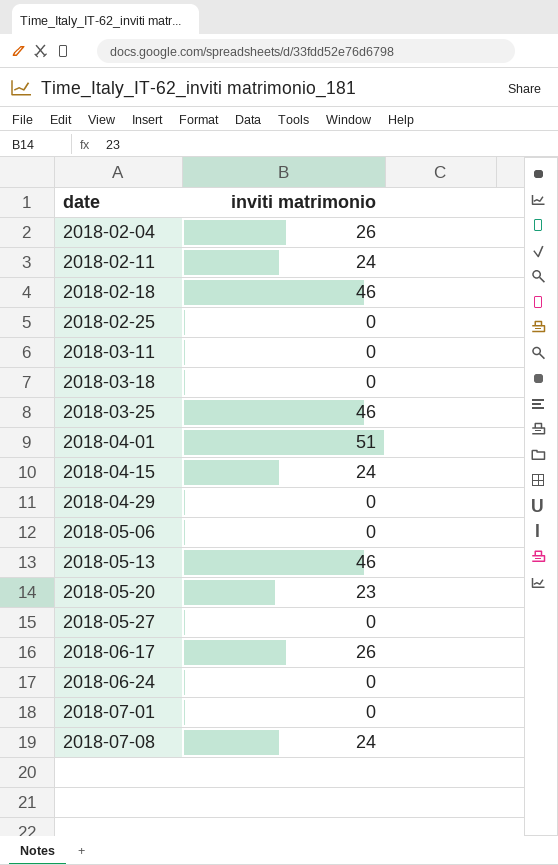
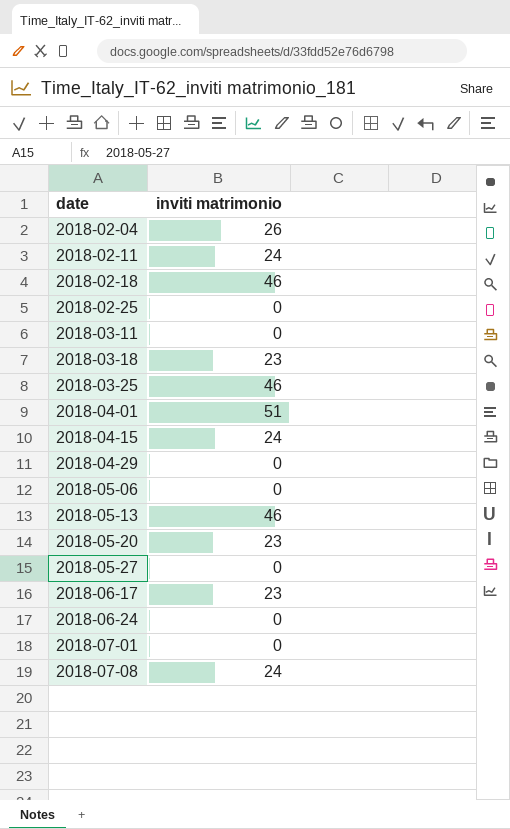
2018-03-18 | inviti matrimonio: 0 -> 23
2018-06-17 | inviti matrimonio: 26 -> 23

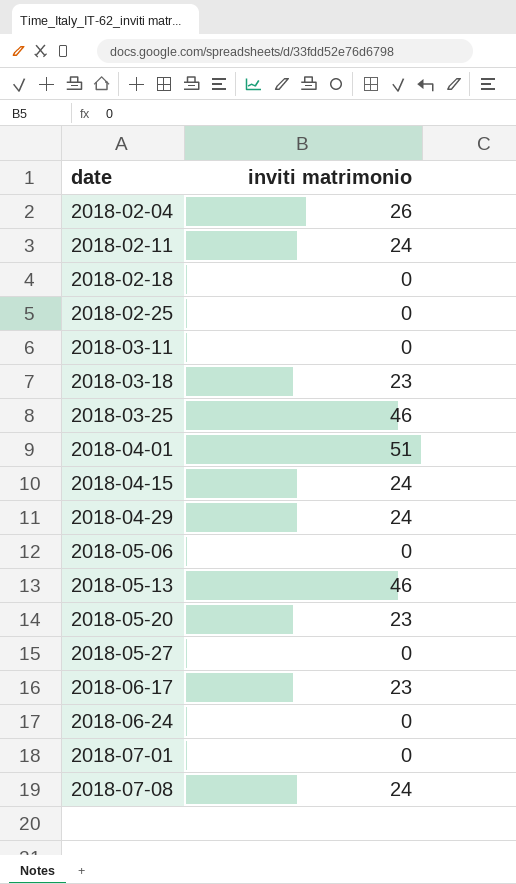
2018-02-18 | inviti matrimonio: 46 -> 0
2018-04-29 | inviti matrimonio: 0 -> 24

